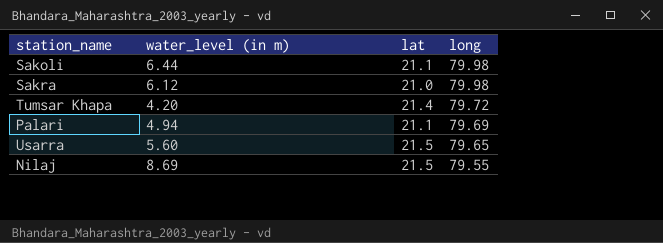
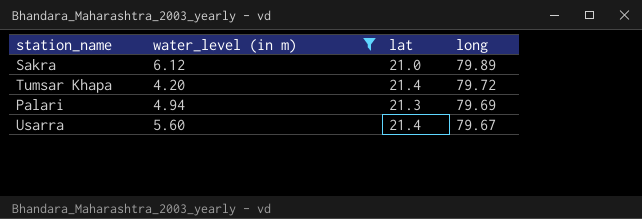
filter: none -> water_level (in m) <= 6.12
Sakra | long: 79.98 -> 79.89
Palari | lat: 21.1 -> 21.3
Usarra | lat: 21.5 -> 21.4
Usarra | long: 79.65 -> 79.67

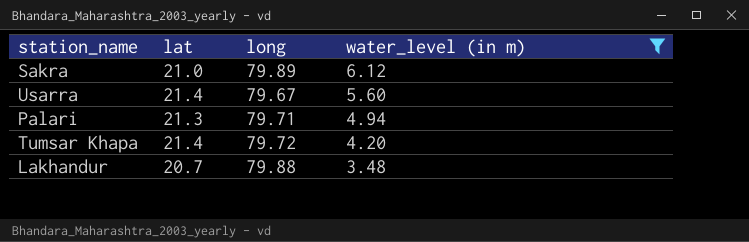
row order: long descending -> water_level (in m) descending
column water_level (in m) | position: 2 -> 4
Palari | long: 79.69 -> 79.71
row Lakhandur: none -> 20.7 | 79.88 | 3.48

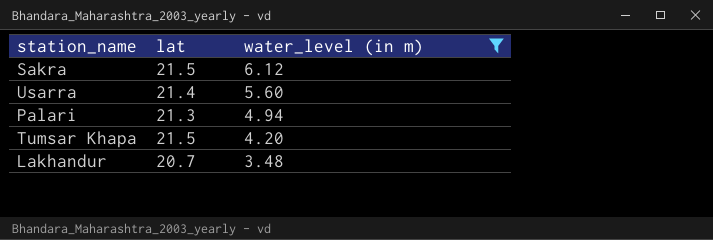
column long | position: 3 -> none
Sakra | lat: 21.0 -> 21.5
Tumsar Khapa | lat: 21.4 -> 21.5

